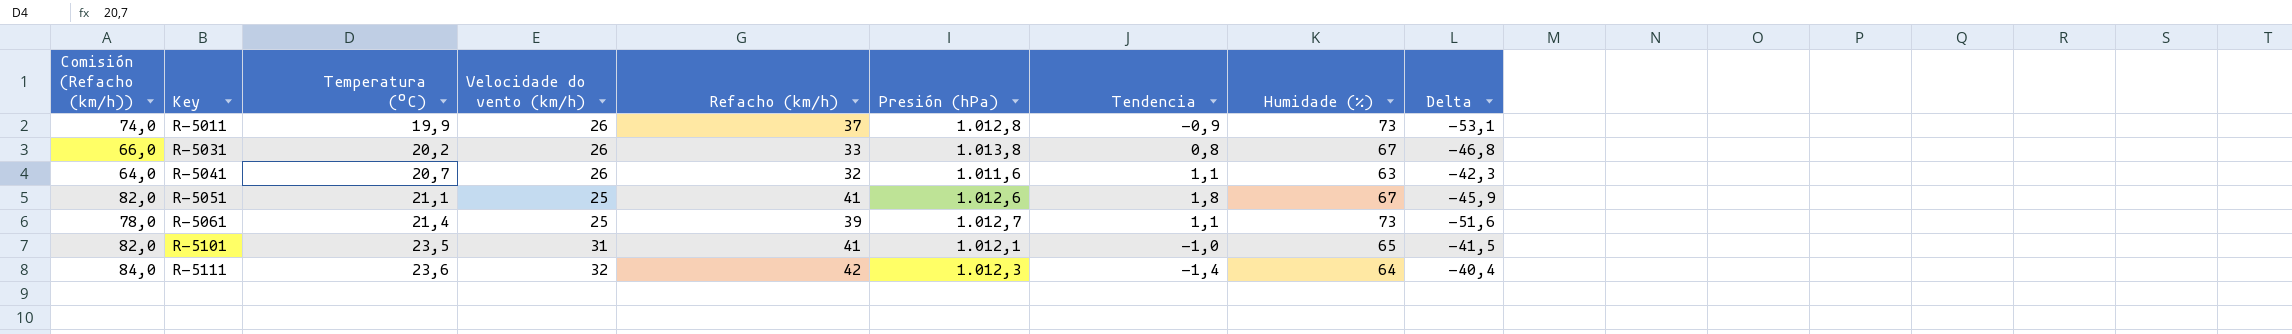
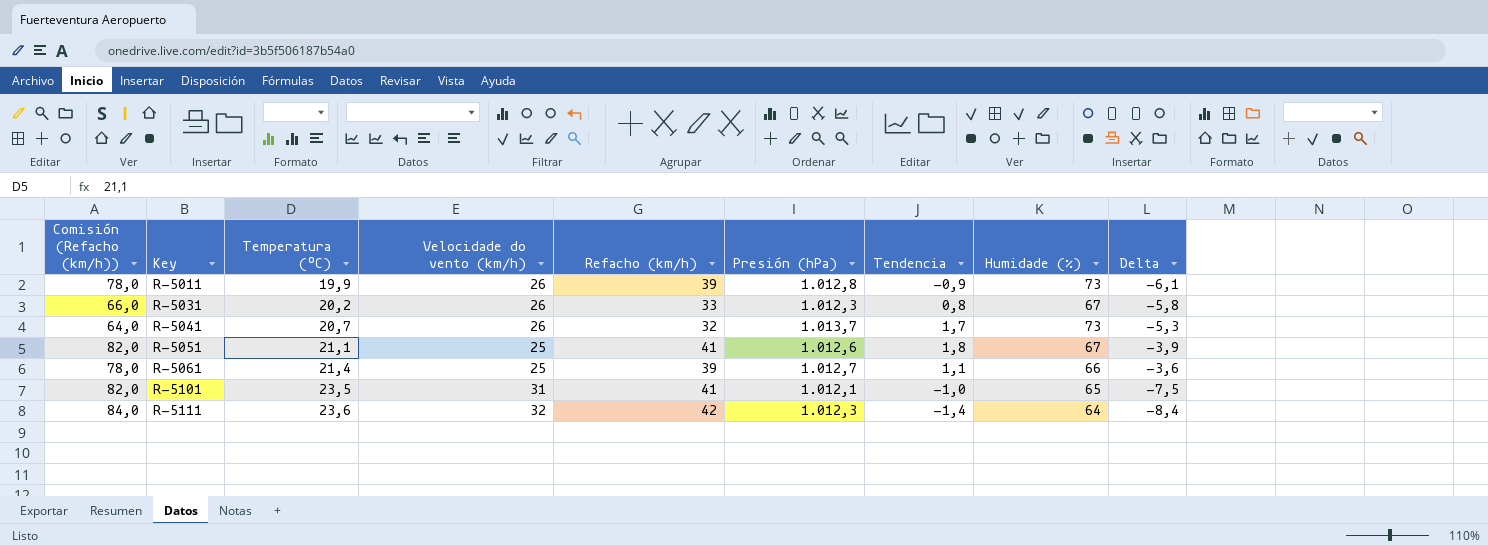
column Delta | formula: [Temperatura (ºC)] - [Humidade (%)] -> [Temperatura (ºC)] - [Velocidade do vento (km/h)]
R-5011 | Comisión (Refacho (km/h)): 74,0 -> 78,0
R-5011 | Refacho (km/h): 37 -> 39
R-5031 | Presión (hPa): 1.013,8 -> 1.012,3
R-5041 | Presión (hPa): 1.011,6 -> 1.013,7
R-5041 | Tendencia: 1,1 -> 1,7
R-5041 | Humidade (%): 63 -> 73
R-5061 | Humidade (%): 73 -> 66

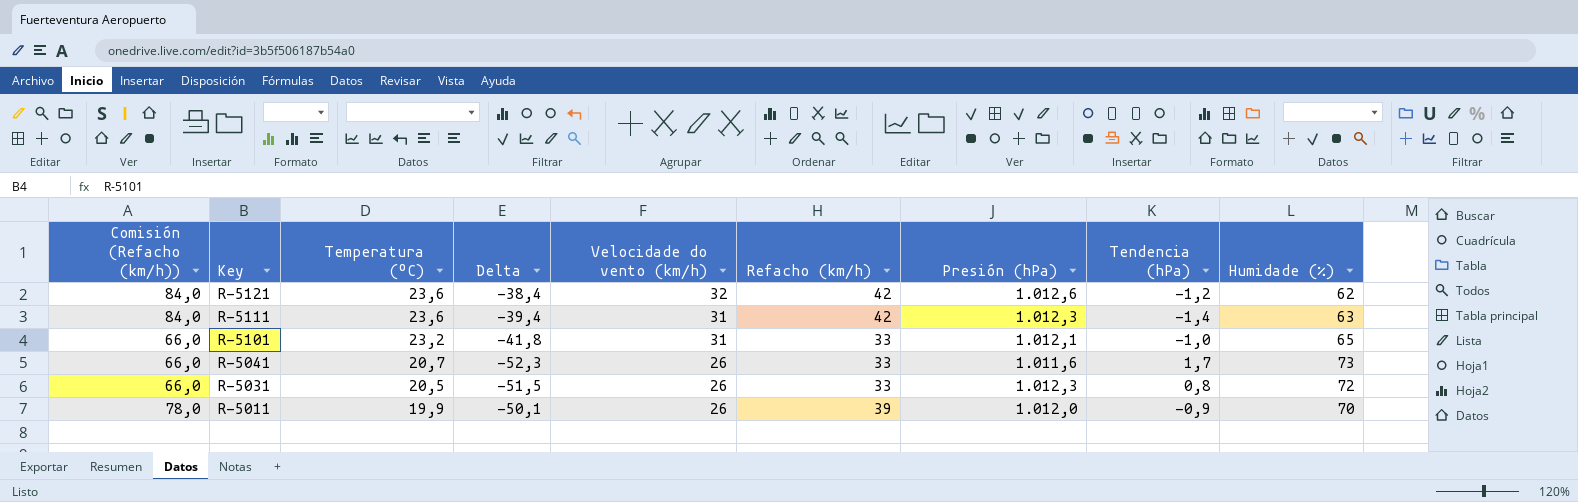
row order: Key ascending -> Key descending
column Delta | formula: [Temperatura (ºC)] - [Velocidade do vento (km/h)] -> [Temperatura (ºC)] - [Humidade (%)]
column Delta | position: 9 -> 4
column name: Tendencia -> Tendencia (hPa)
row R-5051: 82,0 | 21,1 | 25 | 41 | 1.012,6 | 1,8 | 67 | -3,9 -> none
row R-5061: 78,0 | 21,4 | 25 | 39 | 1.012,7 | 1,1 | 66 | -3,6 -> none
row R-5121: none -> 84,0 | 23,6 | -38,4 | 32 | 42 | 1.012,6 | -1,2 | 62
R-5111 | Velocidade do vento (km/h): 32 -> 31
R-5111 | Humidade (%): 64 -> 63
R-5101 | Comisión (Refacho (km/h)): 82,0 -> 66,0
R-5101 | Temperatura (ºC): 23,5 -> 23,2
R-5101 | Refacho (km/h): 41 -> 33
R-5041 | Comisión (Refacho (km/h)): 64,0 -> 66,0
R-5041 | Refacho (km/h): 32 -> 33
R-5041 | Presión (hPa): 1.013,7 -> 1.011,6
R-5031 | Temperatura (ºC): 20,2 -> 20,5
R-5031 | Humidade (%): 67 -> 72
R-5011 | Presión (hPa): 1.012,8 -> 1.012,0
R-5011 | Humidade (%): 73 -> 70

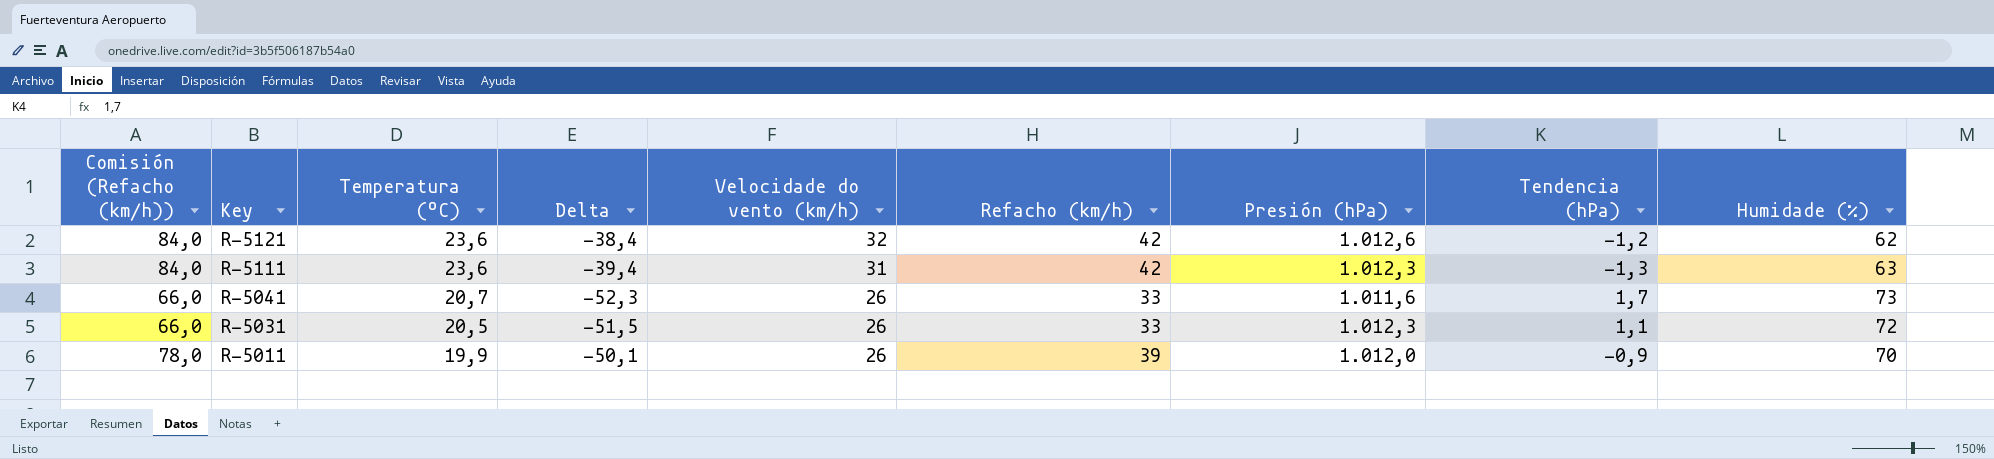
row R-5101: 66,0 | 23,2 | -41,8 | 31 | 33 | 1.012,1 | -1,0 | 65 -> none
R-5111 | Tendencia (hPa): -1,4 -> -1,3
R-5031 | Tendencia (hPa): 0,8 -> 1,1

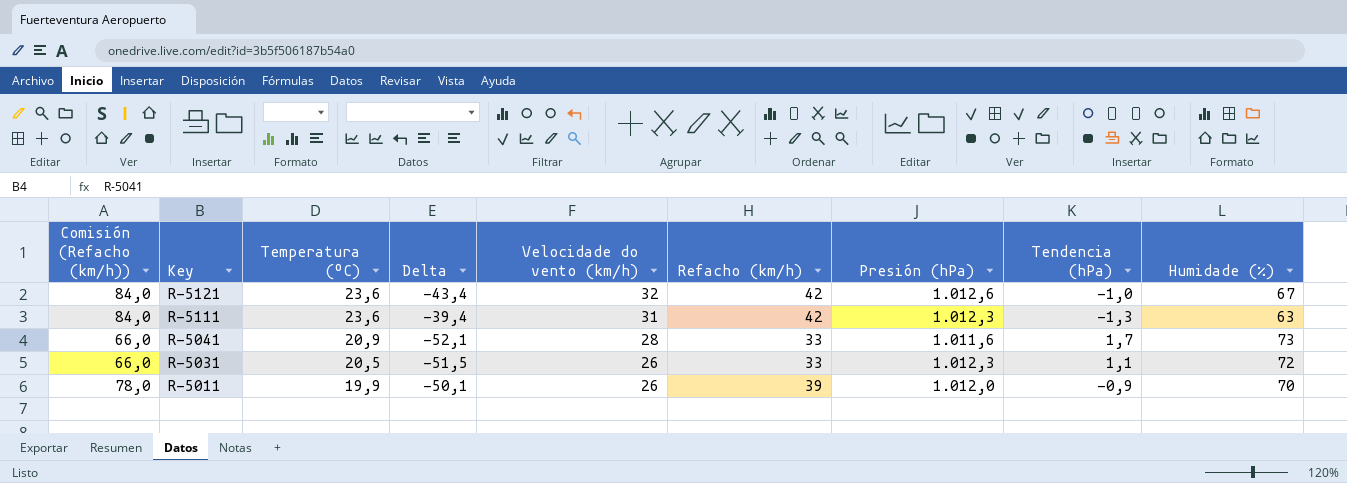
R-5121 | Delta: -38,4 -> -43,4
R-5121 | Tendencia (hPa): -1,2 -> -1,0
R-5121 | Humidade (%): 62 -> 67
R-5041 | Temperatura (ºC): 20,7 -> 20,9
R-5041 | Delta: -52,3 -> -52,1
R-5041 | Velocidade do vento (km/h): 26 -> 28

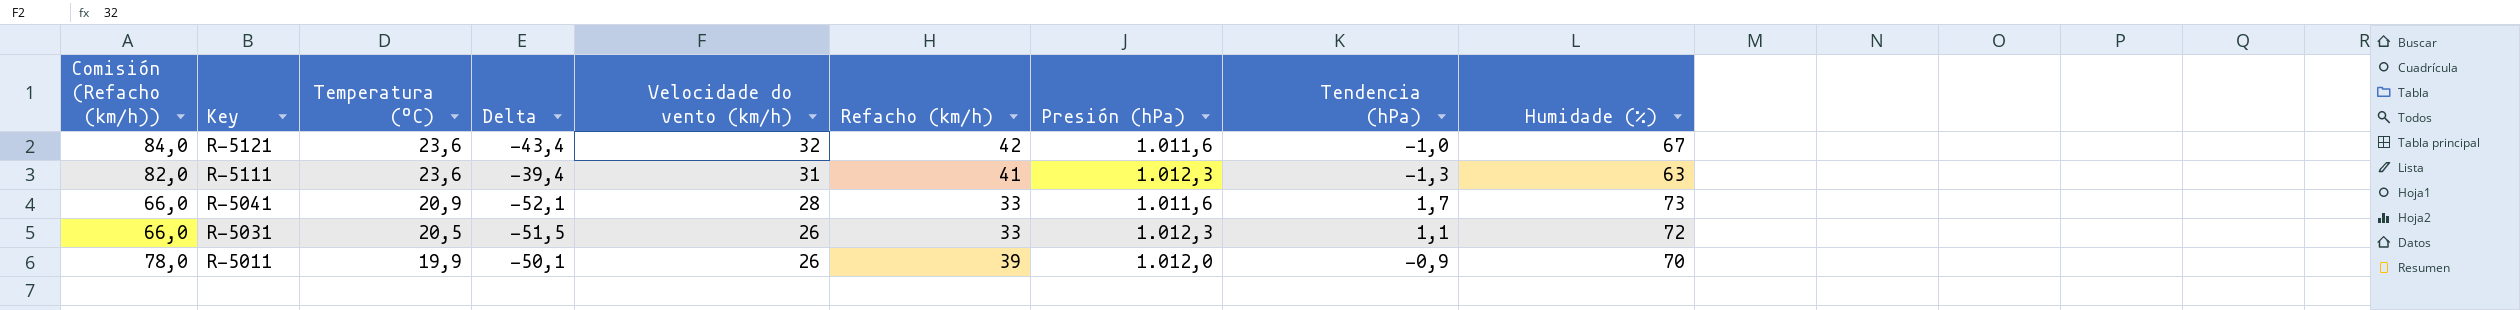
R-5121 | Presión (hPa): 1.012,6 -> 1.011,6
R-5111 | Comisión (Refacho (km/h)): 84,0 -> 82,0
R-5111 | Refacho (km/h): 42 -> 41

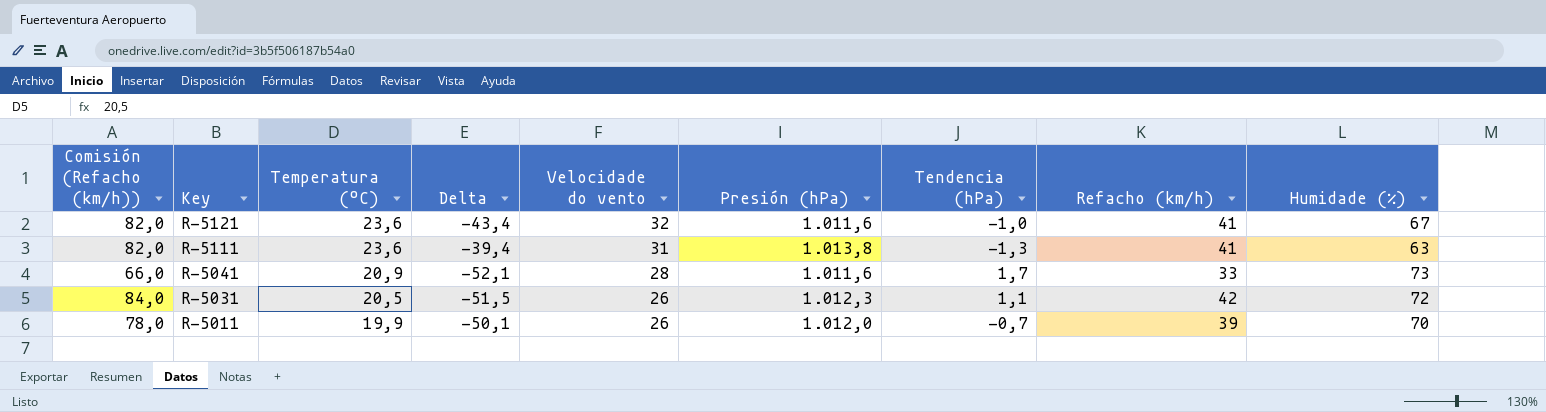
column name: Velocidade do vento (km/h) -> Velocidade do vento
column Refacho (km/h) | position: 6 -> 8
R-5121 | Comisión (Refacho (km/h)): 84,0 -> 82,0
R-5121 | Refacho (km/h): 42 -> 41
R-5111 | Presión (hPa): 1.012,3 -> 1.013,8
R-5031 | Comisión (Refacho (km/h)): 66,0 -> 84,0
R-5031 | Refacho (km/h): 33 -> 42
R-5011 | Tendencia (hPa): -0,9 -> -0,7

